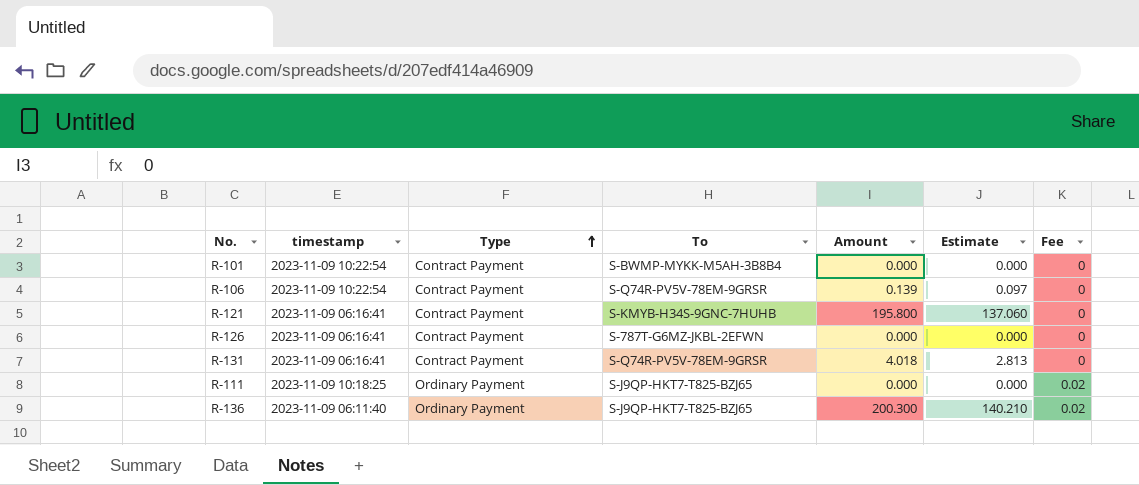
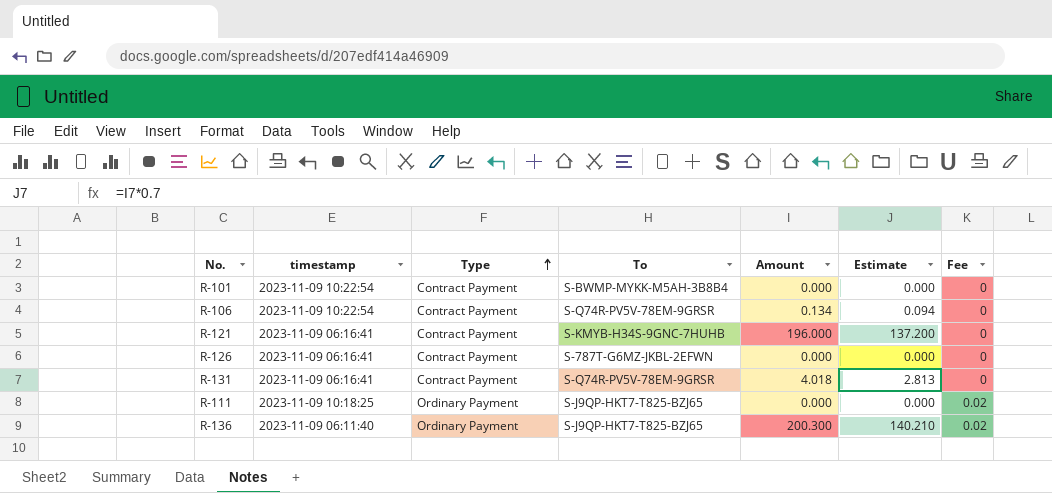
R-106 | Amount: 0.139 -> 0.134
R-106 | Estimate: 0.097 -> 0.094
R-121 | Amount: 195.800 -> 196.000
R-121 | Estimate: 137.060 -> 137.200

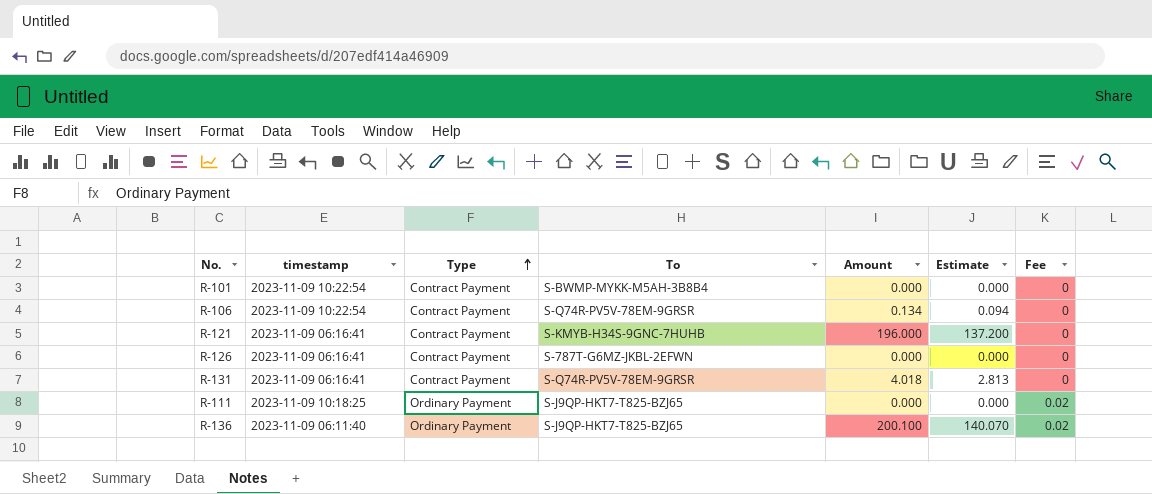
R-136 | Amount: 200.300 -> 200.100
R-136 | Estimate: 140.210 -> 140.070

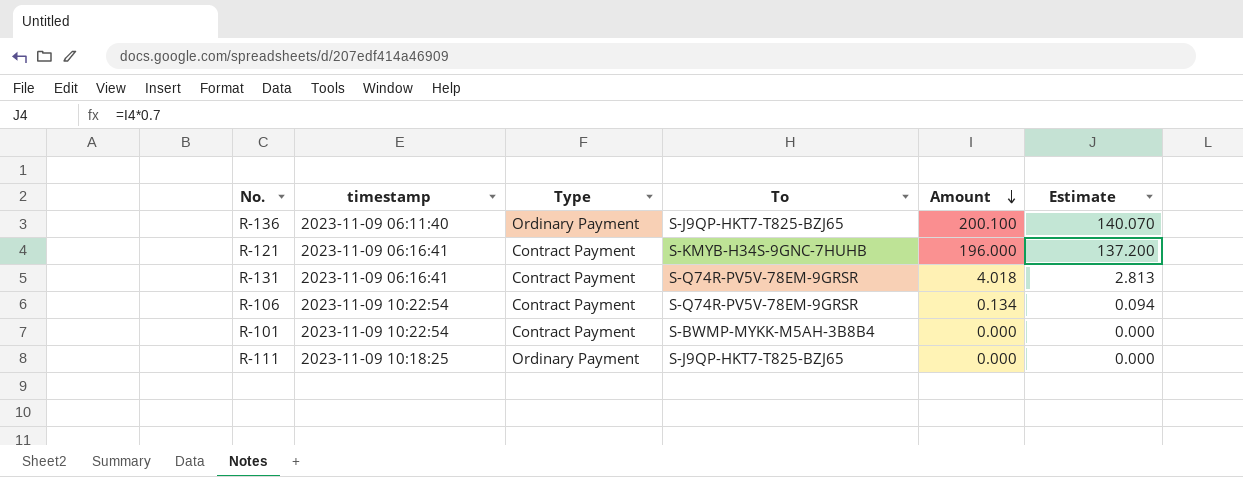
row order: Type ascending -> Amount descending
column Fee | position: 7 -> none
row R-126: 2023-11-09 06:16:41 | Contract Payment | S-787T-G6MZ-JKBL-2EFWN | 0.000 | 0.000 | 0 -> none

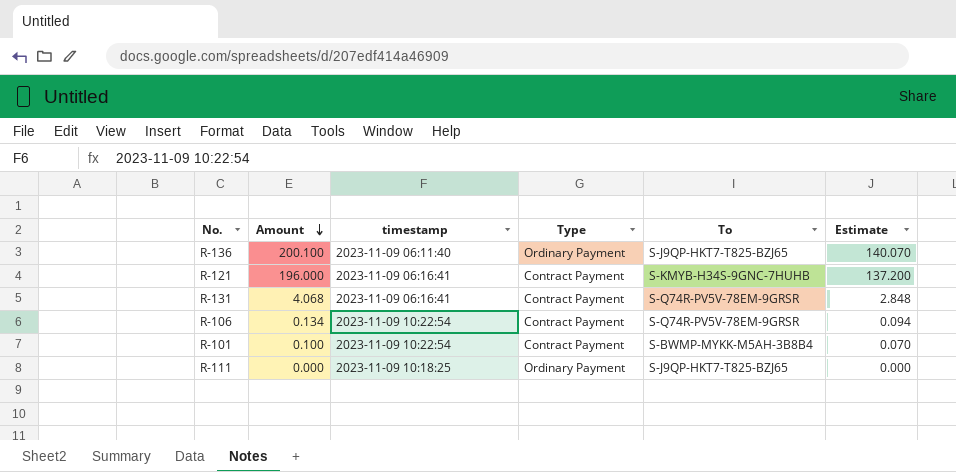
column Amount | position: 5 -> 2
R-131 | Amount: 4.018 -> 4.068
R-131 | Estimate: 2.813 -> 2.848
R-101 | Amount: 0.000 -> 0.100
R-101 | Estimate: 0.000 -> 0.070

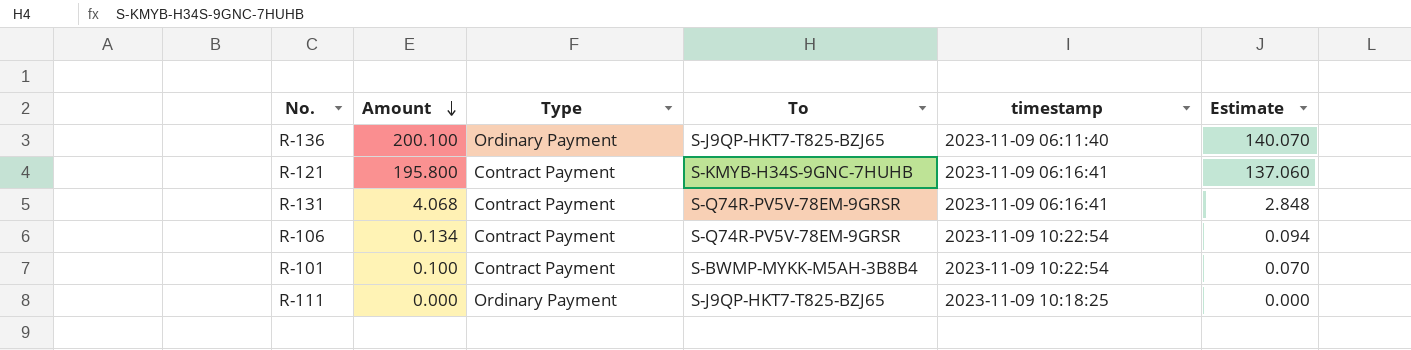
column timestamp | position: 3 -> 5
R-121 | Amount: 196.000 -> 195.800
R-121 | Estimate: 137.200 -> 137.060

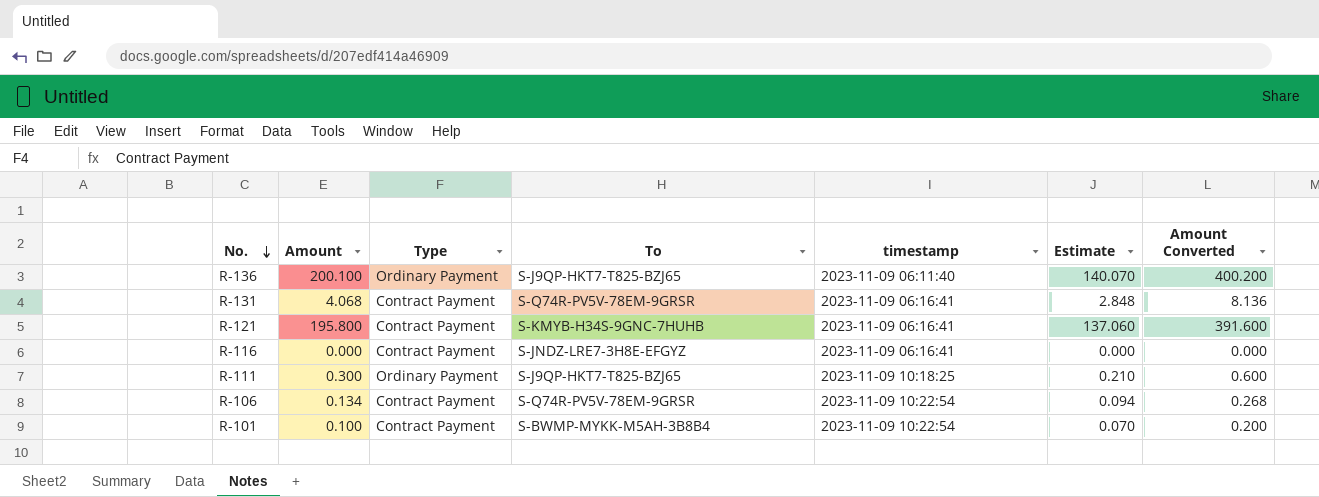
row order: Amount descending -> No. descending
column Amount Converted | formula: none -> [Amount] * 2
row R-116: none -> 0.000 | Contract Payment | S-JNDZ-LRE7-3H8E-EFGYZ | 2023-11-09 06:16:41 | 0.000 | 0.000
R-111 | Amount: 0.000 -> 0.300
R-111 | Estimate: 0.000 -> 0.210

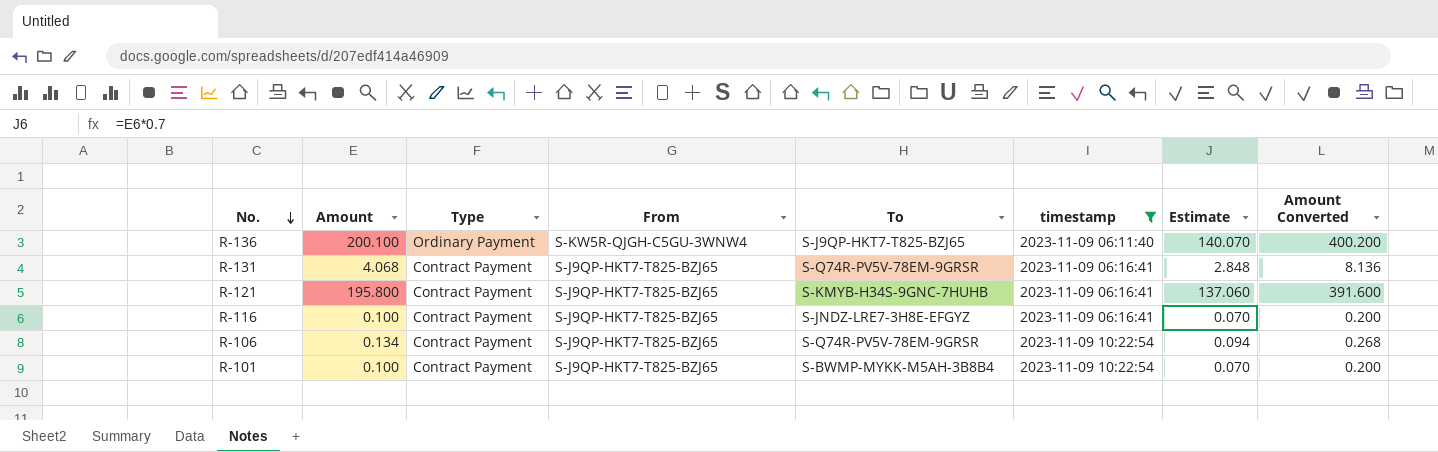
filter: none -> timestamp != 2023-11-09 10:18:25
column From | position: none -> 4
R-116 | Amount: 0.000 -> 0.100
R-116 | Estimate: 0.000 -> 0.070
R-116 | Amount Converted: 0.000 -> 0.200

